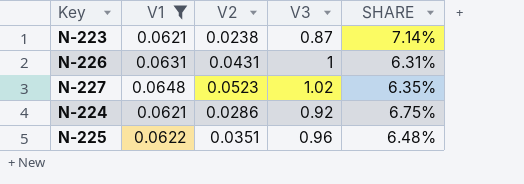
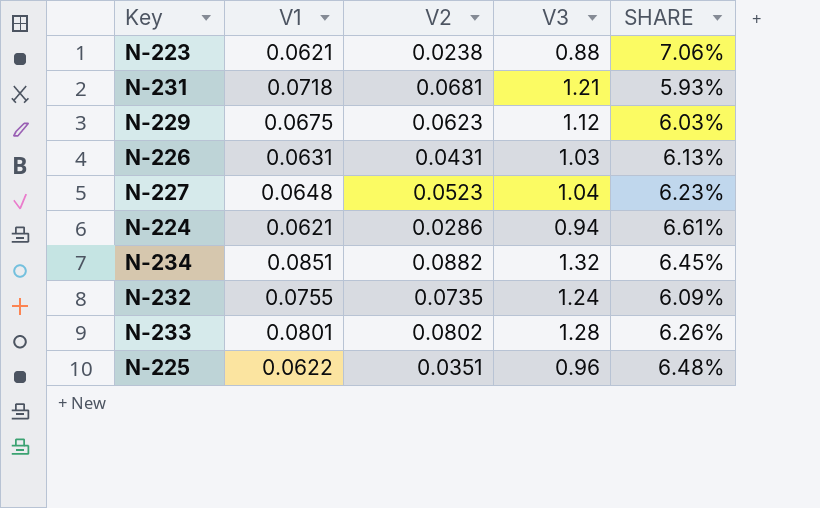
filter: V1 <= 0.0648 -> none
N-223 | V3: 0.87 -> 0.88
N-223 | SHARE: 7.14% -> 7.06%
N-226 | V3: 1 -> 1.03
N-226 | SHARE: 6.31% -> 6.13%
N-227 | V3: 1.02 -> 1.04
N-227 | SHARE: 6.35% -> 6.23%
N-224 | V3: 0.92 -> 0.94
N-224 | SHARE: 6.75% -> 6.61%

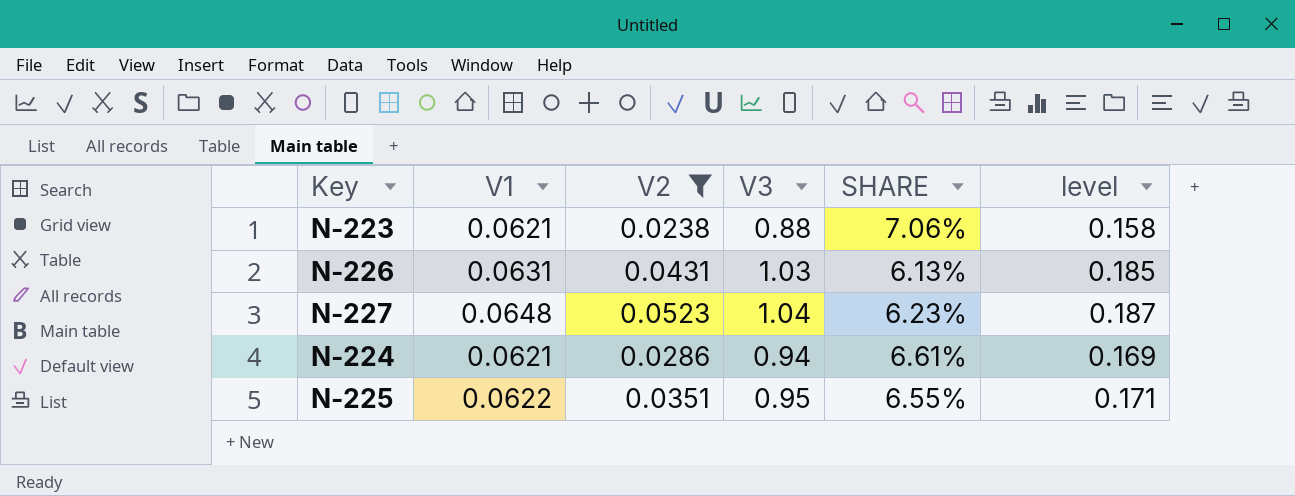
filter: none -> V2 <= 0.0523
column level | formula: none -> [V3] * 0.18
N-225 | V3: 0.96 -> 0.95
N-225 | SHARE: 6.48% -> 6.55%

